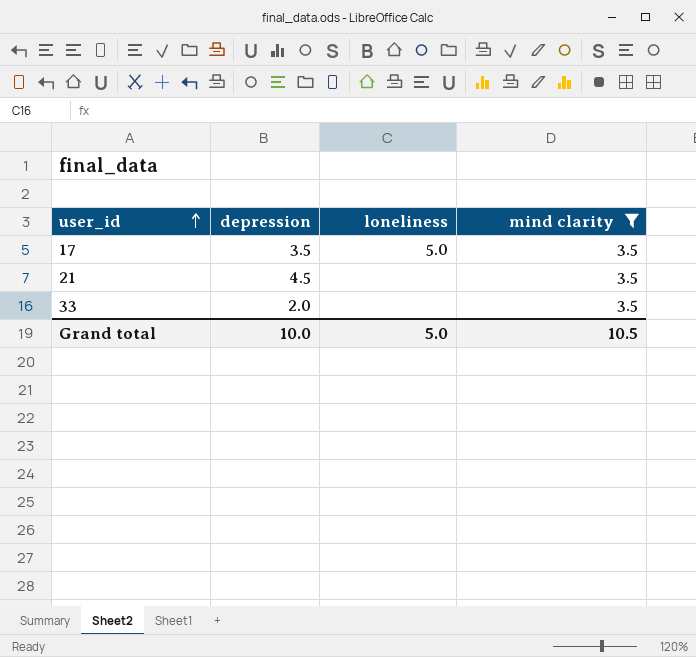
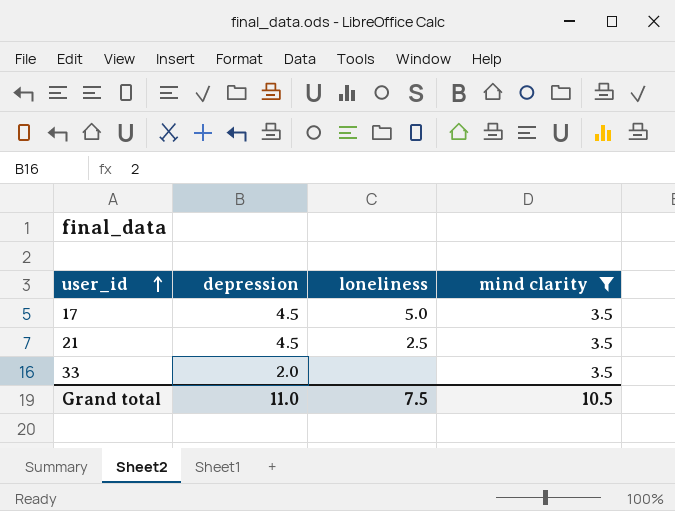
17 | depression: 3.5 -> 4.5
21 | loneliness: none -> 2.5
Grand total | depression: 10.0 -> 11.0
Grand total | loneliness: 5.0 -> 7.5

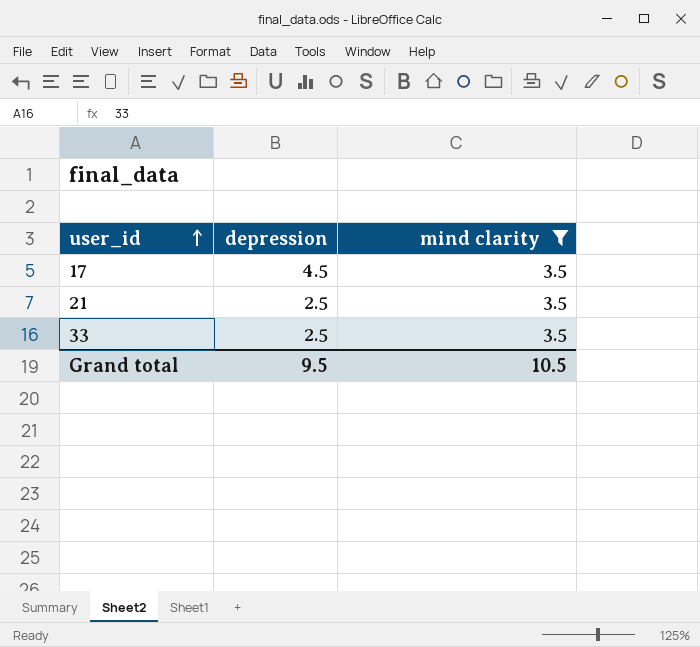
column loneliness | position: 3 -> none
21 | depression: 4.5 -> 2.5
33 | depression: 2.0 -> 2.5
Grand total | depression: 11.0 -> 9.5

